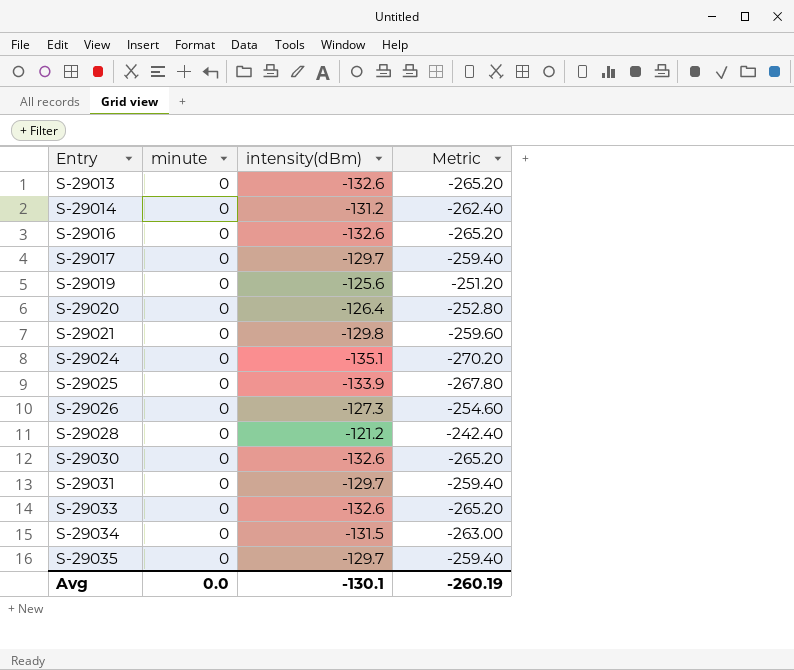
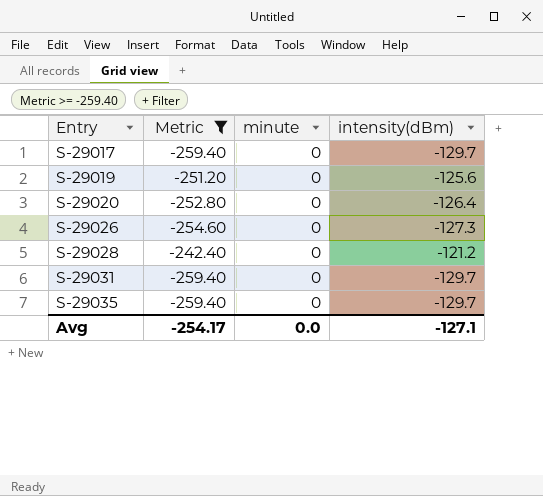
filter: none -> Metric >= -259.40
column Metric | position: 4 -> 2
Avg | Metric: -260.19 -> -254.17
Avg | intensity(dBm): -130.1 -> -127.1

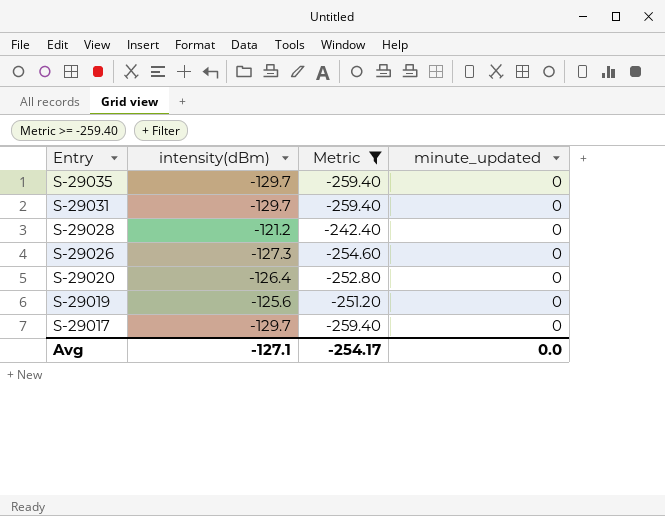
row order: Entry ascending -> Entry descending
column intensity(dBm) | position: 4 -> 2
column name: minute -> minute_updated

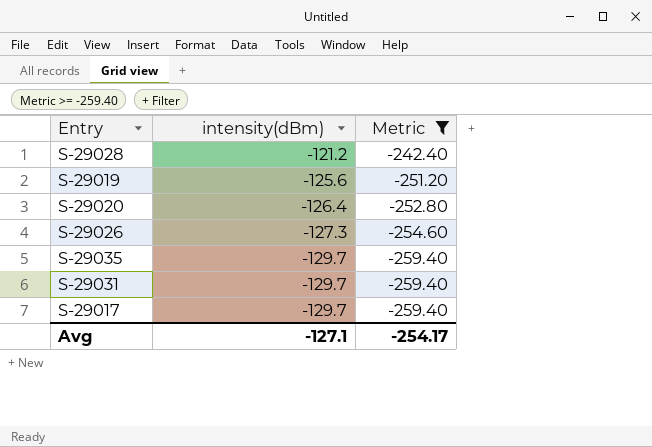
row order: Entry descending -> intensity(dBm) descending
column minute_updated | position: 4 -> none

